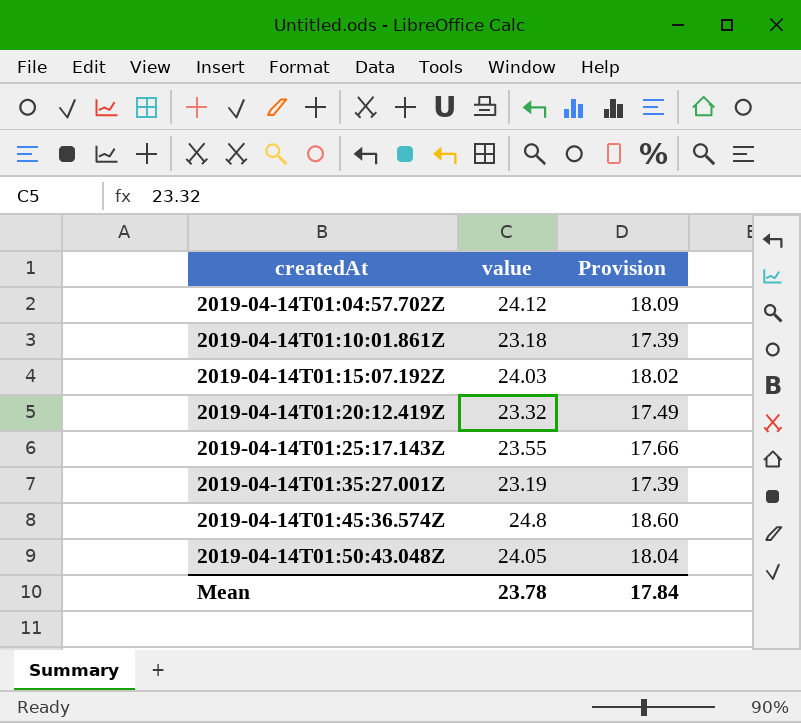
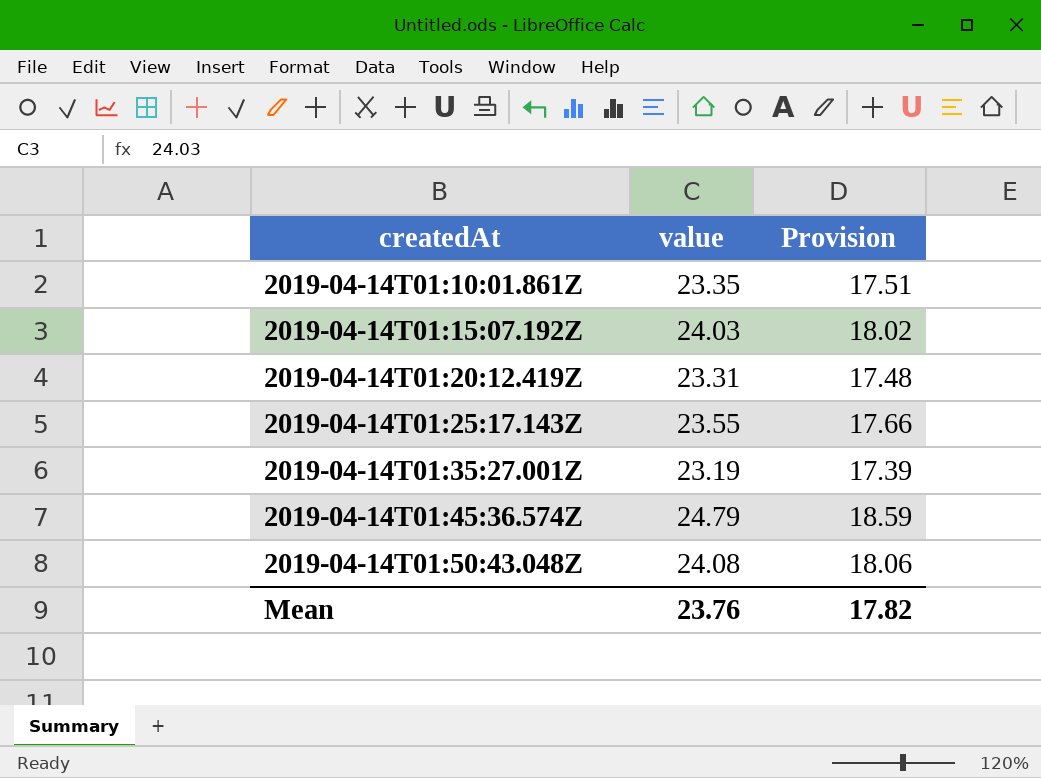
row 2019-04-14T01:04:57.702Z: 24.12 | 18.09 -> none
2019-04-14T01:10:01.861Z | value: 23.18 -> 23.35
2019-04-14T01:10:01.861Z | Provision: 17.39 -> 17.51
2019-04-14T01:20:12.419Z | value: 23.32 -> 23.31
2019-04-14T01:20:12.419Z | Provision: 17.49 -> 17.48
2019-04-14T01:45:36.574Z | value: 24.8 -> 24.79
2019-04-14T01:45:36.574Z | Provision: 18.60 -> 18.59
2019-04-14T01:50:43.048Z | value: 24.05 -> 24.08
2019-04-14T01:50:43.048Z | Provision: 18.04 -> 18.06
Mean | value: 23.78 -> 23.76
Mean | Provision: 17.84 -> 17.82

